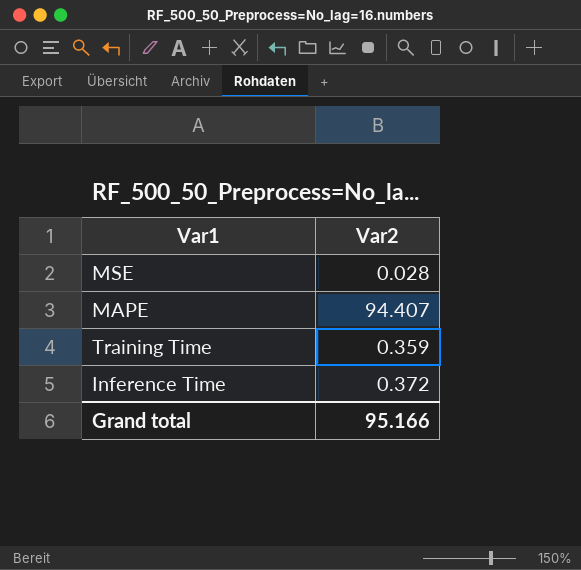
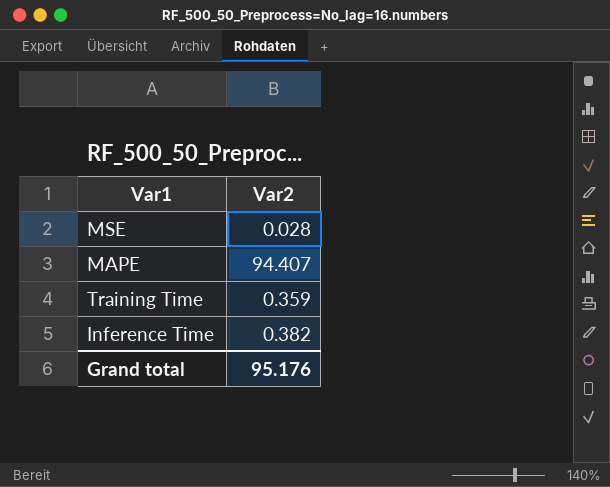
Inference Time | Var2: 0.372 -> 0.382
Grand total | Var2: 95.166 -> 95.176

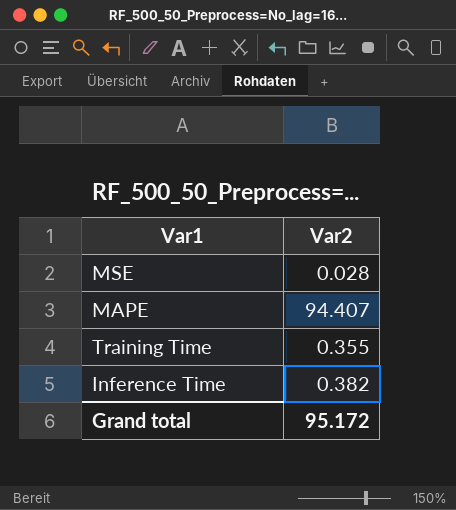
Training Time | Var2: 0.359 -> 0.355
Grand total | Var2: 95.176 -> 95.172

